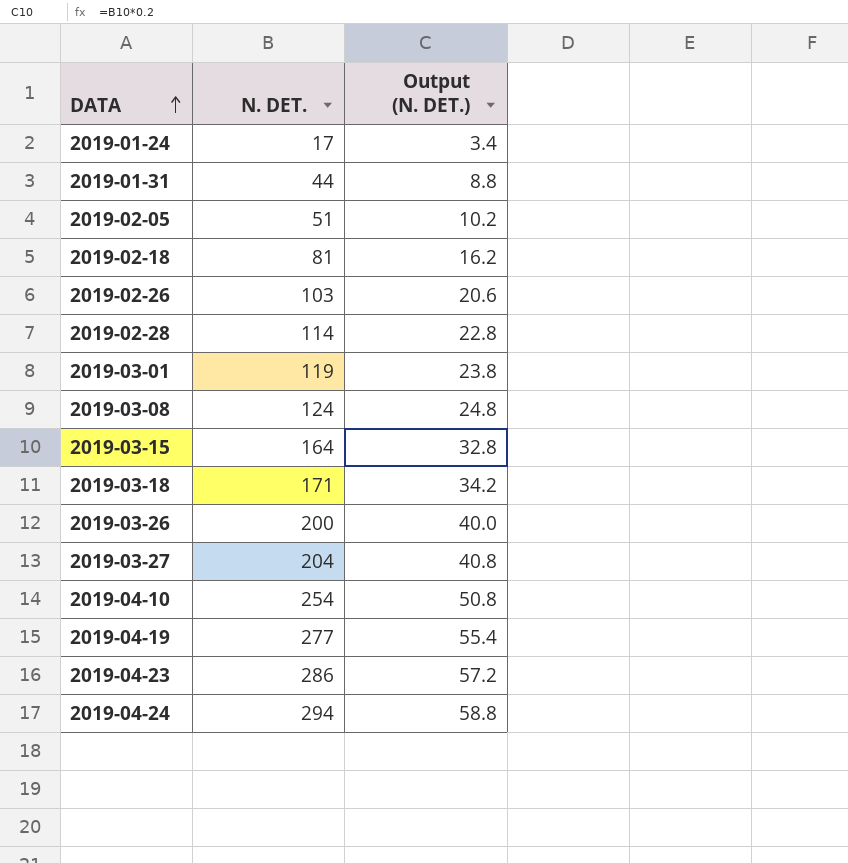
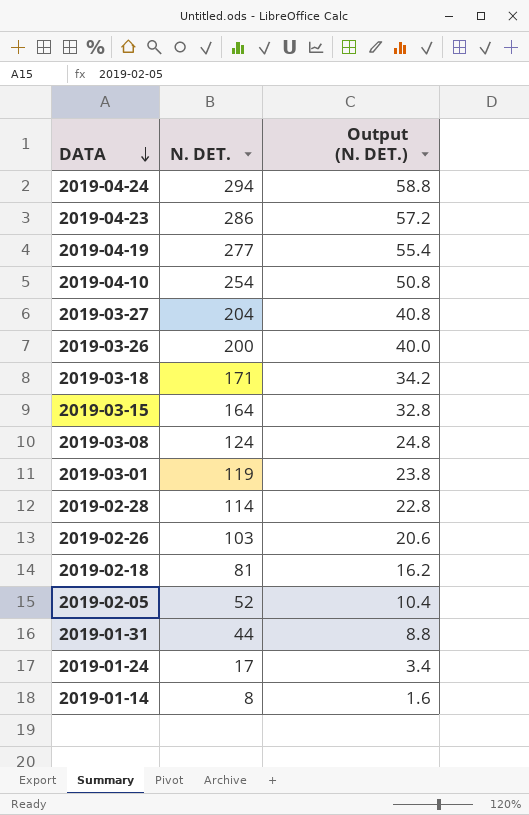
row order: DATA ascending -> DATA descending
2019-02-05 | N. DET.: 51 -> 52
2019-02-05 | Output (N. DET.): 10.2 -> 10.4
row 2019-01-14: none -> 8 | 1.6

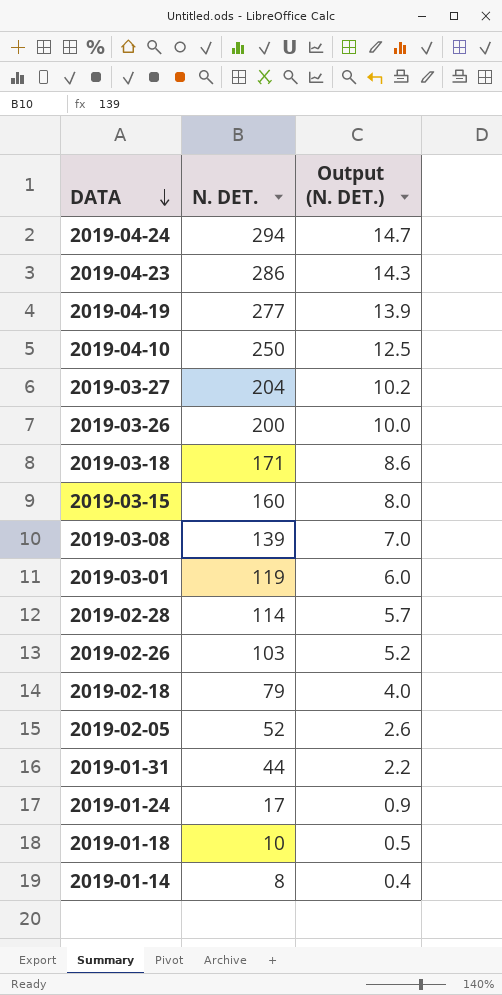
column Output (N. DET.) | formula: [N. DET.] * 0.2 -> [N. DET.] * 0.05
2019-04-10 | N. DET.: 254 -> 250
2019-03-15 | N. DET.: 164 -> 160
2019-03-08 | N. DET.: 124 -> 139
2019-02-18 | N. DET.: 81 -> 79
row 2019-01-18: none -> 10 | 0.5

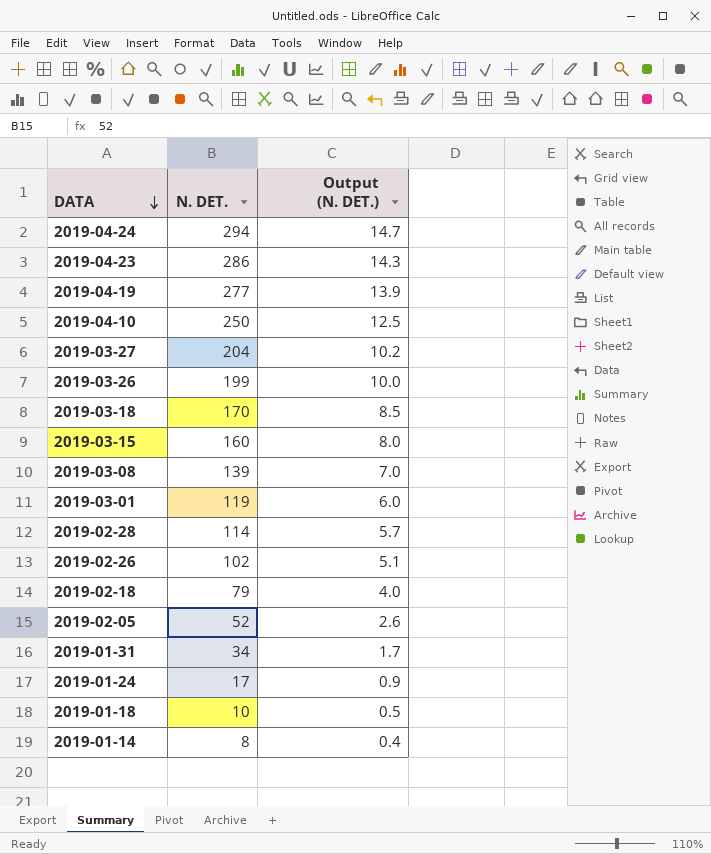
2019-03-26 | N. DET.: 200 -> 199
2019-03-18 | N. DET.: 171 -> 170
2019-03-18 | Output (N. DET.): 8.6 -> 8.5
2019-02-26 | N. DET.: 103 -> 102
2019-02-26 | Output (N. DET.): 5.2 -> 5.1
2019-01-31 | N. DET.: 44 -> 34
2019-01-31 | Output (N. DET.): 2.2 -> 1.7

